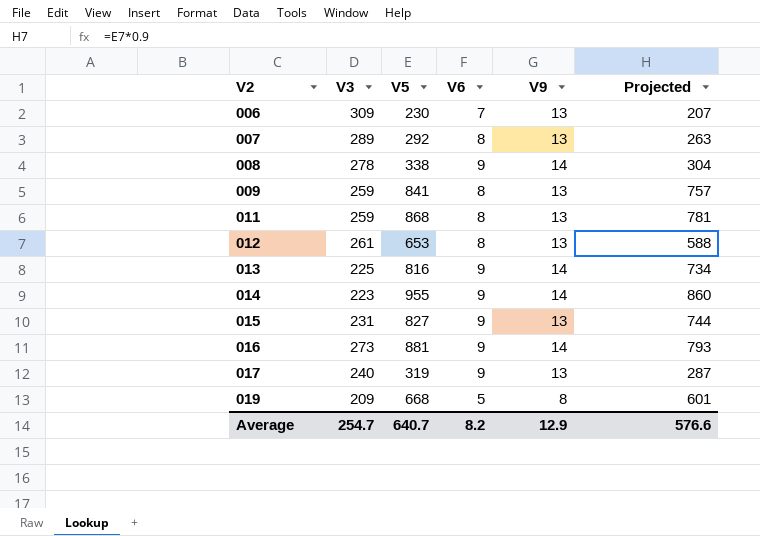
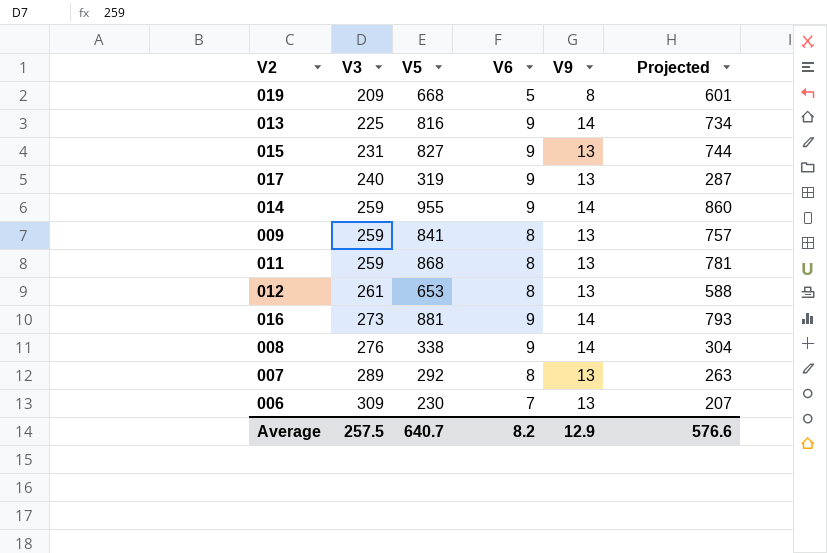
row order: V2 ascending -> V3 ascending
014 | V3: 223 -> 259
008 | V3: 278 -> 276
Average | V3: 254.7 -> 257.5

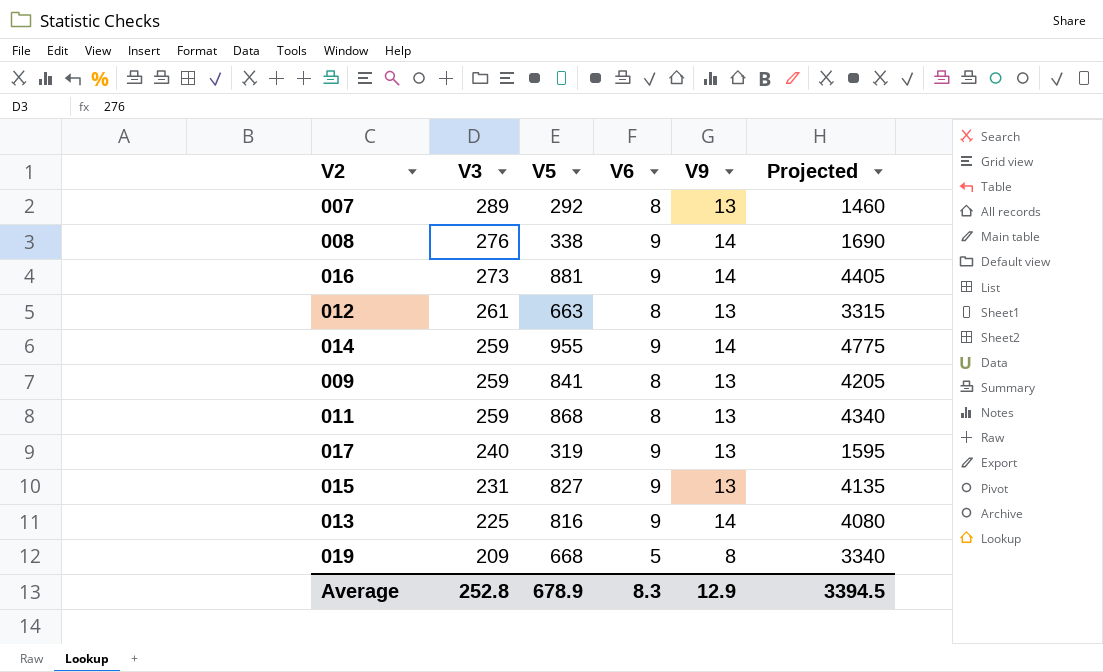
row order: V3 ascending -> V3 descending
column Projected | formula: [V5] * 0.9 -> [V5] * 5
row 006: 309 | 230 | 7 | 13 | 207 -> none
012 | V5: 653 -> 663
Average | V3: 257.5 -> 252.8
Average | V5: 640.7 -> 678.9
Average | V6: 8.2 -> 8.3
Average | Projected: 576.6 -> 3394.5

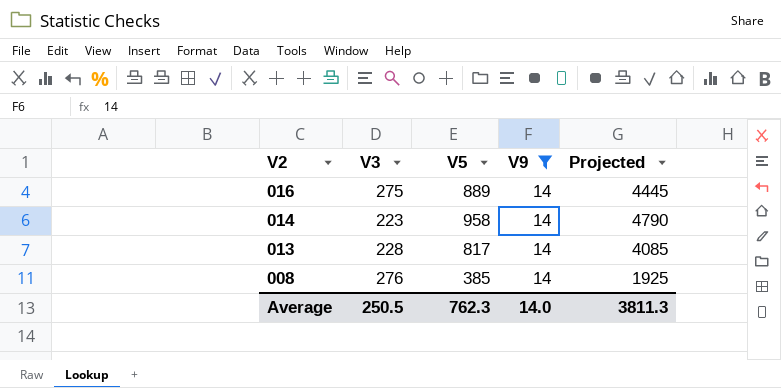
filter: none -> V9 = 14
row order: V3 descending -> V2 descending
column V6 | position: 4 -> none
016 | V3: 273 -> 275
016 | V5: 881 -> 889
016 | Projected: 4405 -> 4445
014 | V3: 259 -> 223
014 | V5: 955 -> 958
014 | Projected: 4775 -> 4790
013 | V3: 225 -> 228
013 | V5: 816 -> 817
013 | Projected: 4080 -> 4085
008 | V5: 338 -> 385
008 | Projected: 1690 -> 1925
Average | V3: 252.8 -> 250.5
Average | V5: 678.9 -> 762.3
Average | V9: 12.9 -> 14.0
Average | Projected: 3394.5 -> 3811.3

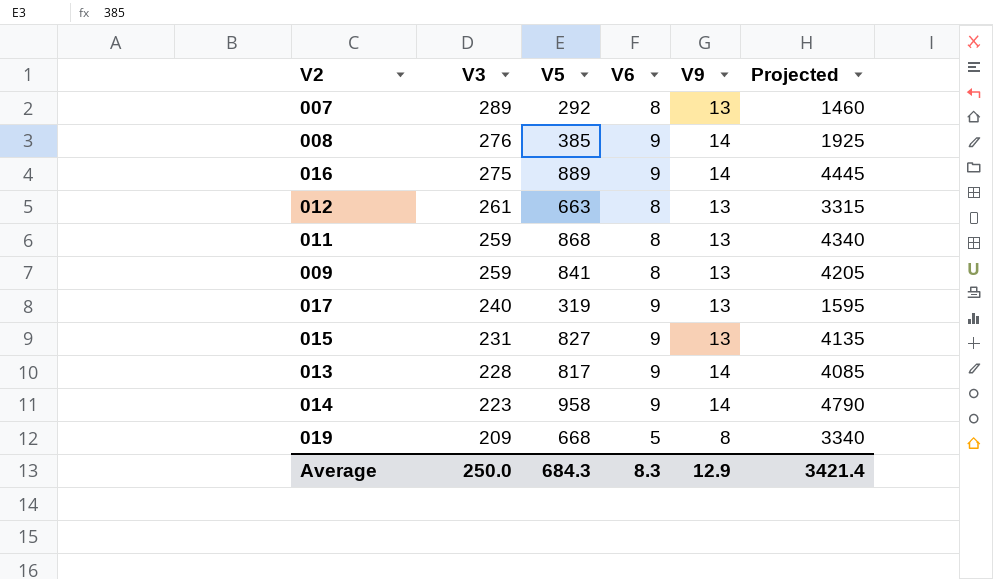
filter: V9 = 14 -> none
row order: V2 descending -> V3 descending
column V6 | position: none -> 4
Average | V3: 250.5 -> 250.0
Average | V5: 762.3 -> 684.3
Average | V9: 14.0 -> 12.9
Average | Projected: 3811.3 -> 3421.4

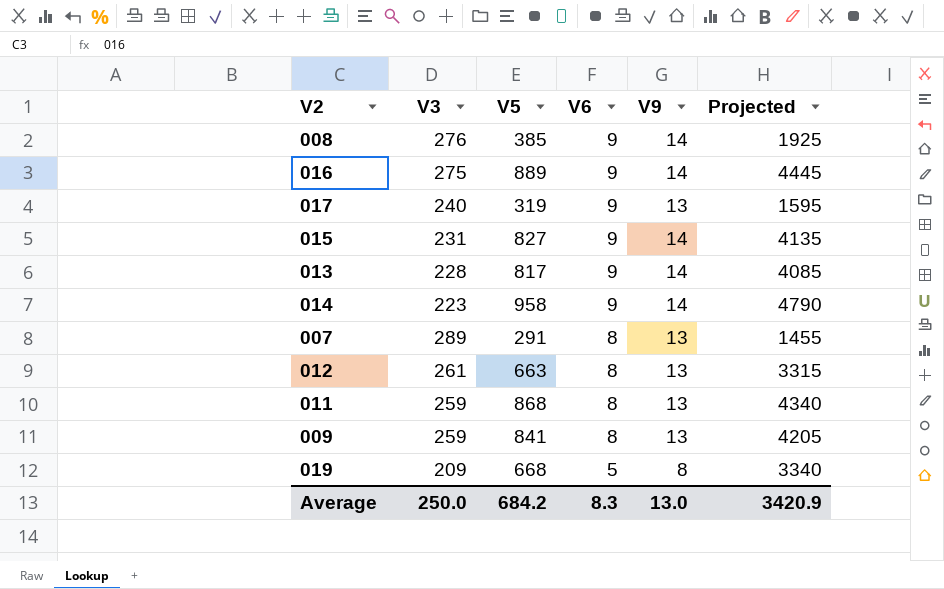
row order: V3 descending -> V6 descending
015 | V9: 13 -> 14
007 | V5: 292 -> 291
007 | Projected: 1460 -> 1455
Average | V5: 684.3 -> 684.2
Average | V9: 12.9 -> 13.0
Average | Projected: 3421.4 -> 3420.9

